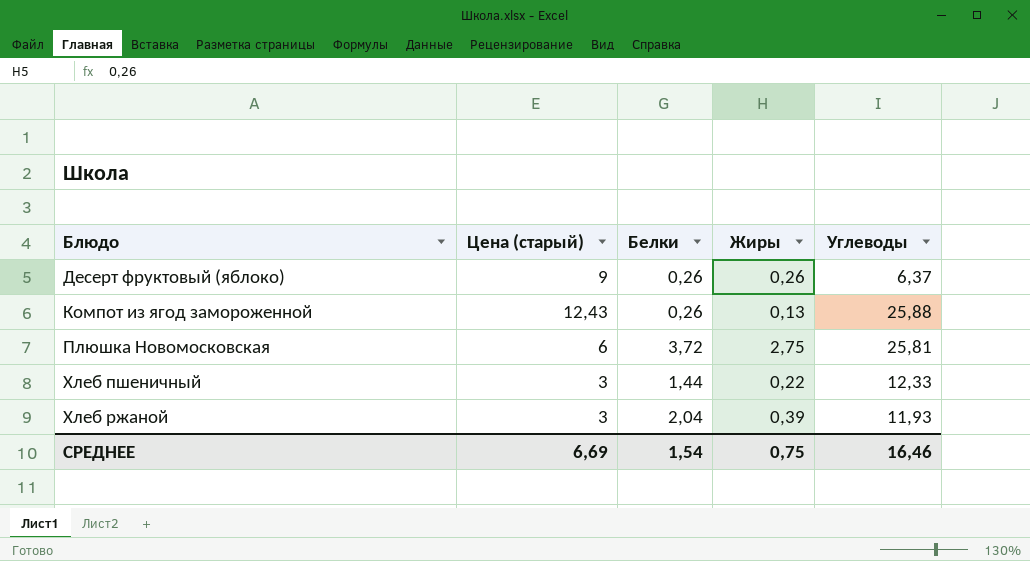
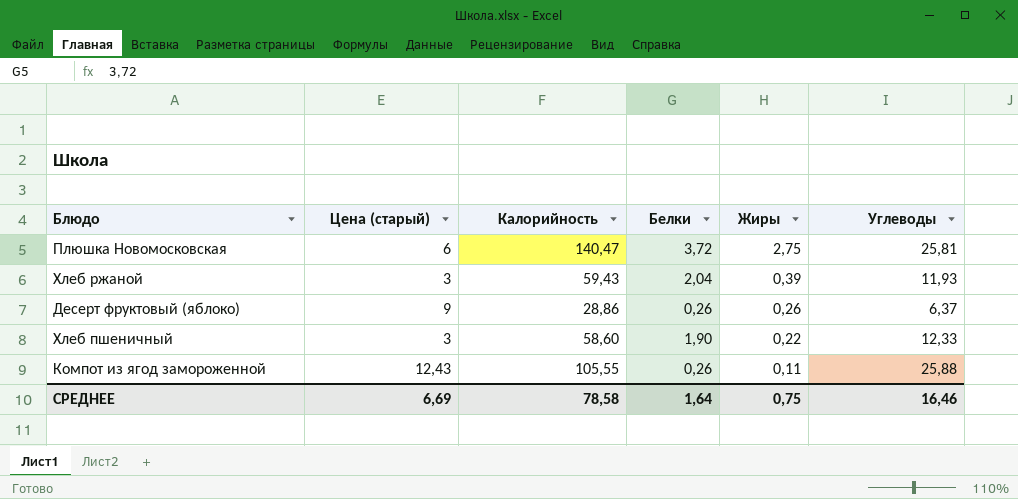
row order: Блюдо ascending -> Жиры descending
column Калорийность | position: none -> 3
Хлеб пшеничный | Белки: 1,44 -> 1,90
Компот из ягод замороженной | Жиры: 0,13 -> 0,11
СРЕДНЕЕ | Белки: 1,54 -> 1,64

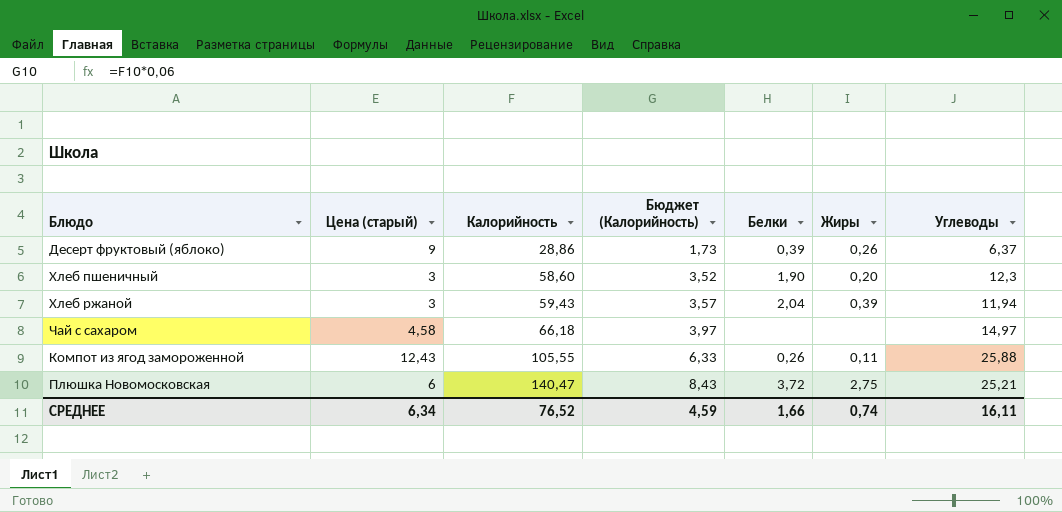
row order: Жиры descending -> Калорийность ascending
column Бюджет (Калорийность) | formula: none -> [Калорийность] * 0,06
Десерт фруктовый (яблоко) | Белки: 0,26 -> 0,39
Хлеб пшеничный | Жиры: 0,22 -> 0,20
Хлеб пшеничный | Углеводы: 12,33 -> 12,3
Хлеб ржаной | Углеводы: 11,93 -> 11,94
row Чай с сахаром: none -> 4,58 | 66,18 | 3,97 | none | none | 14,97
Плюшка Новомосковская | Углеводы: 25,81 -> 25,21
СРЕДНЕЕ | Цена (старый): 6,69 -> 6,34
СРЕДНЕЕ | Калорийность: 78,58 -> 76,52
СРЕДНЕЕ | Белки: 1,64 -> 1,66
СРЕДНЕЕ | Жиры: 0,75 -> 0,74
СРЕДНЕЕ | Углеводы: 16,46 -> 16,11

